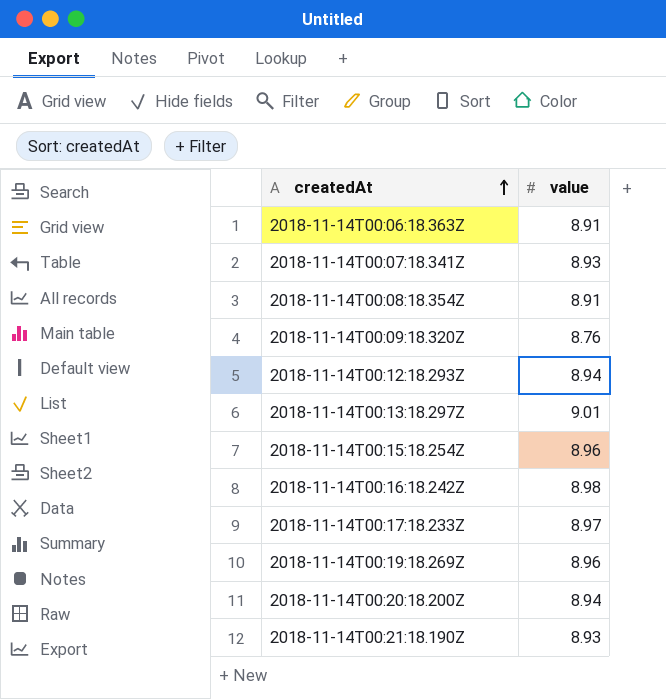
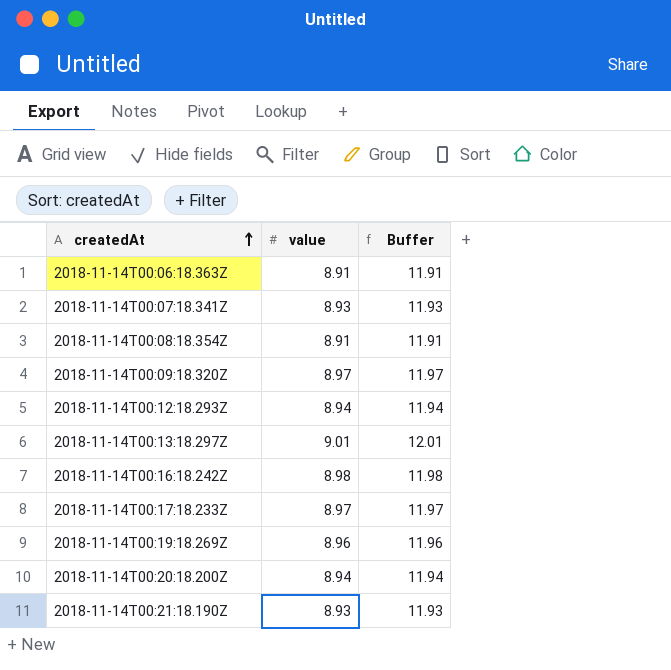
column Buffer | formula: none -> [value] + 3
row 2018-11-14T00:15:18.254Z: 8.96 -> none
2018-11-14T00:09:18.320Z | value: 8.76 -> 8.97

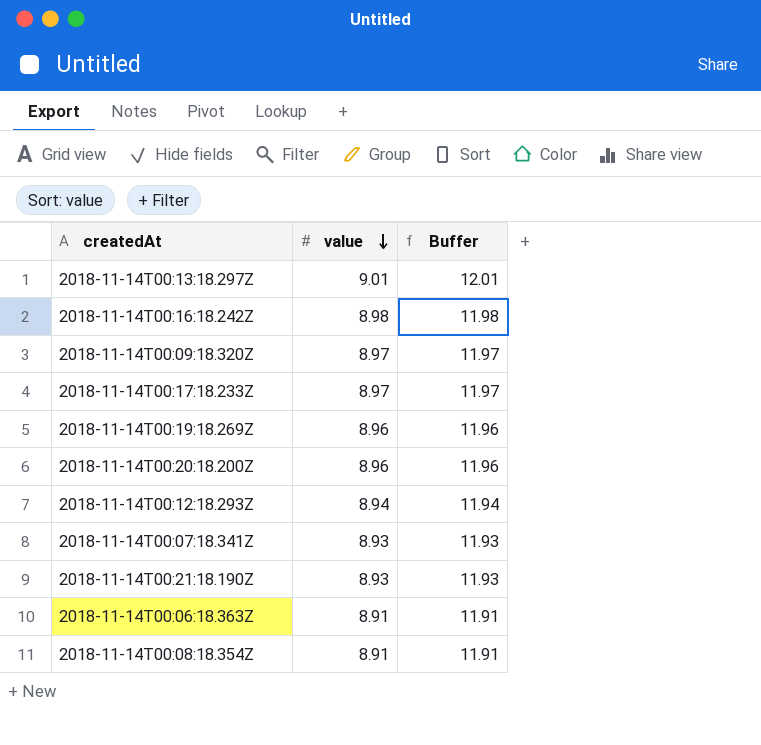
row order: createdAt ascending -> value descending
2018-11-14T00:20:18.200Z | value: 8.94 -> 8.96
2018-11-14T00:20:18.200Z | Buffer: 11.94 -> 11.96

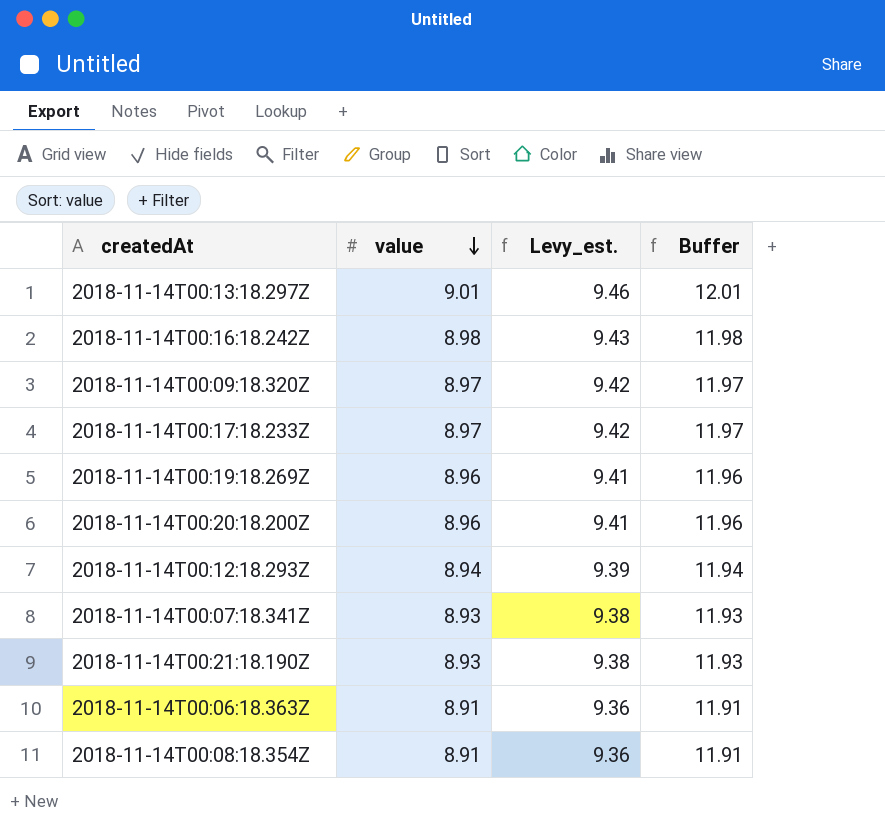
column Levy_est. | formula: none -> [value] * 1.05

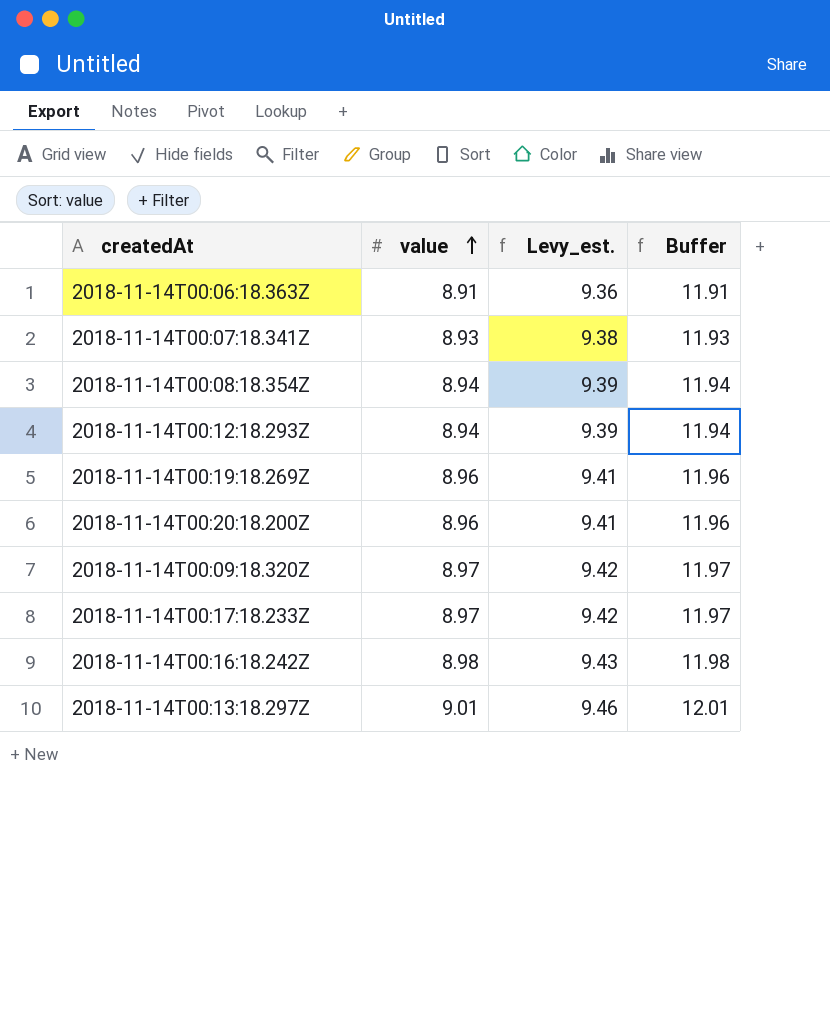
row order: value descending -> value ascending
row 2018-11-14T00:21:18.190Z: 8.93 | 9.38 | 11.93 -> none
2018-11-14T00:08:18.354Z | value: 8.91 -> 8.94
2018-11-14T00:08:18.354Z | Levy_est.: 9.36 -> 9.39
2018-11-14T00:08:18.354Z | Buffer: 11.91 -> 11.94

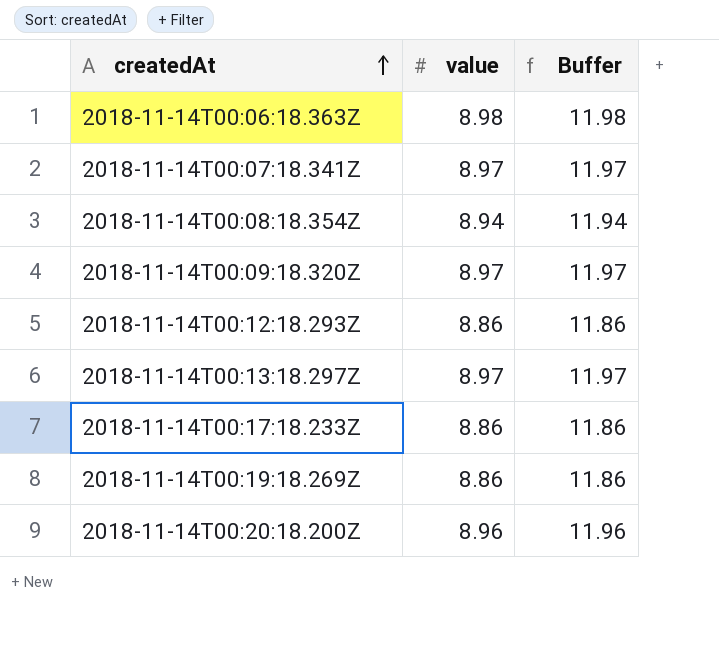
row order: value ascending -> createdAt ascending
column Levy_est. | formula: [value] * 1.05 -> none
row 2018-11-14T00:16:18.242Z: 8.98 | 9.43 | 11.98 -> none
2018-11-14T00:06:18.363Z | value: 8.91 -> 8.98
2018-11-14T00:06:18.363Z | Buffer: 11.91 -> 11.98
2018-11-14T00:07:18.341Z | value: 8.93 -> 8.97
2018-11-14T00:07:18.341Z | Buffer: 11.93 -> 11.97
2018-11-14T00:12:18.293Z | value: 8.94 -> 8.86
2018-11-14T00:12:18.293Z | Buffer: 11.94 -> 11.86
2018-11-14T00:13:18.297Z | value: 9.01 -> 8.97
2018-11-14T00:13:18.297Z | Buffer: 12.01 -> 11.97
2018-11-14T00:17:18.233Z | value: 8.97 -> 8.86
2018-11-14T00:17:18.233Z | Buffer: 11.97 -> 11.86
2018-11-14T00:19:18.269Z | value: 8.96 -> 8.86
2018-11-14T00:19:18.269Z | Buffer: 11.96 -> 11.86

